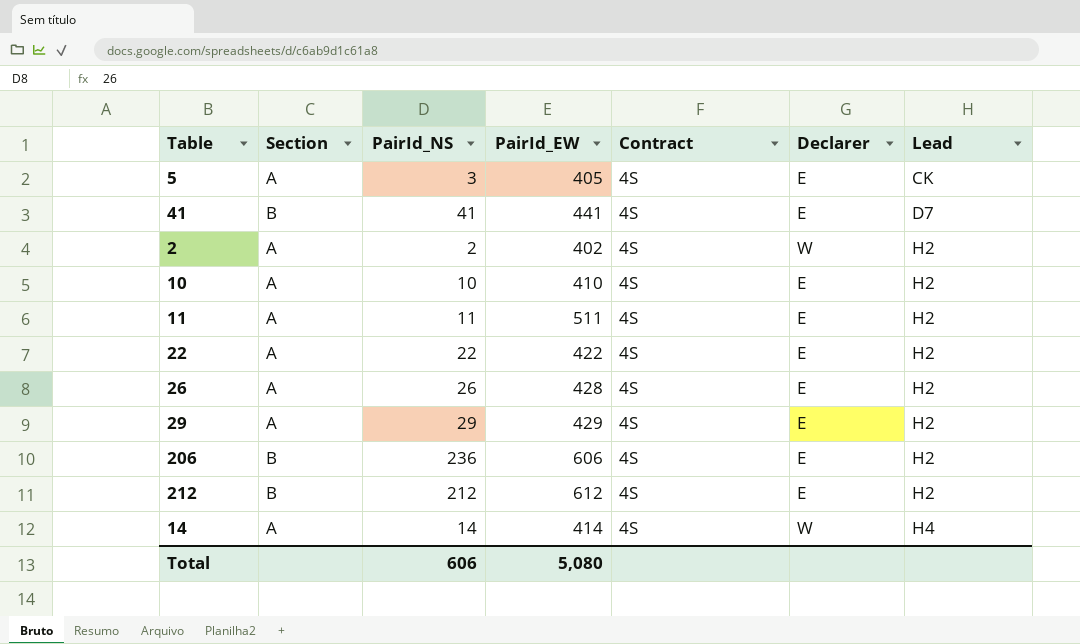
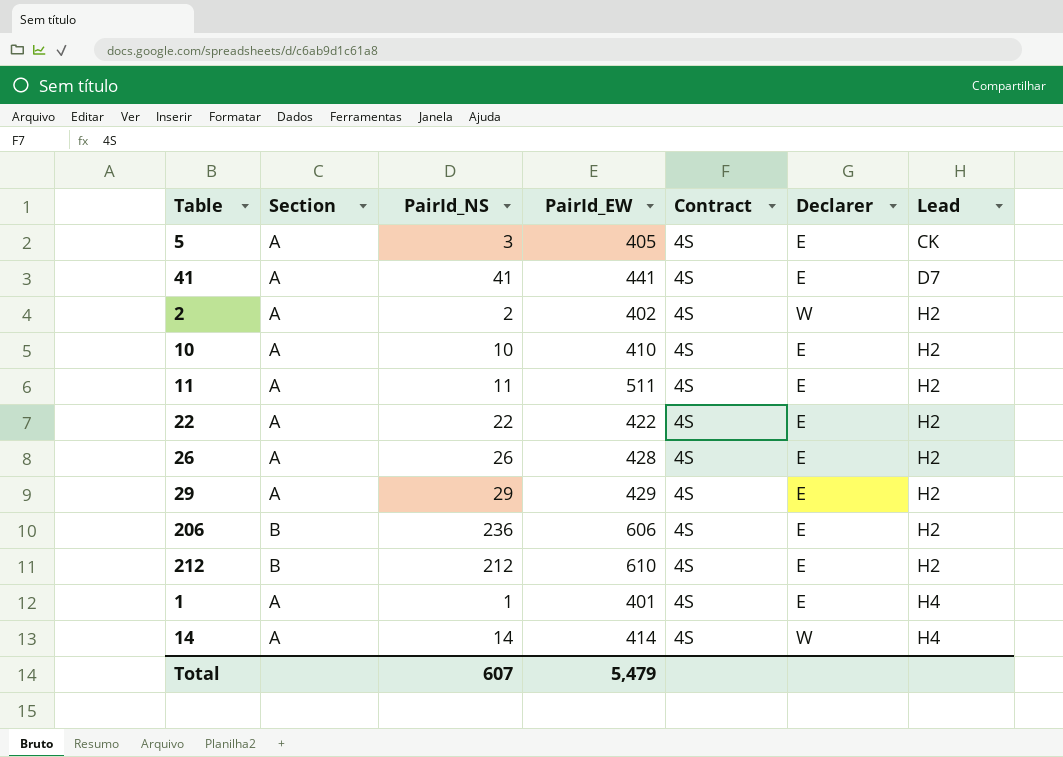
41 | Section: B -> A
212 | PairId_EW: 612 -> 610
row 1: none -> A | 1 | 401 | 4S | E | H4
Total | PairId_NS: 606 -> 607
Total | PairId_EW: 5,080 -> 5,479

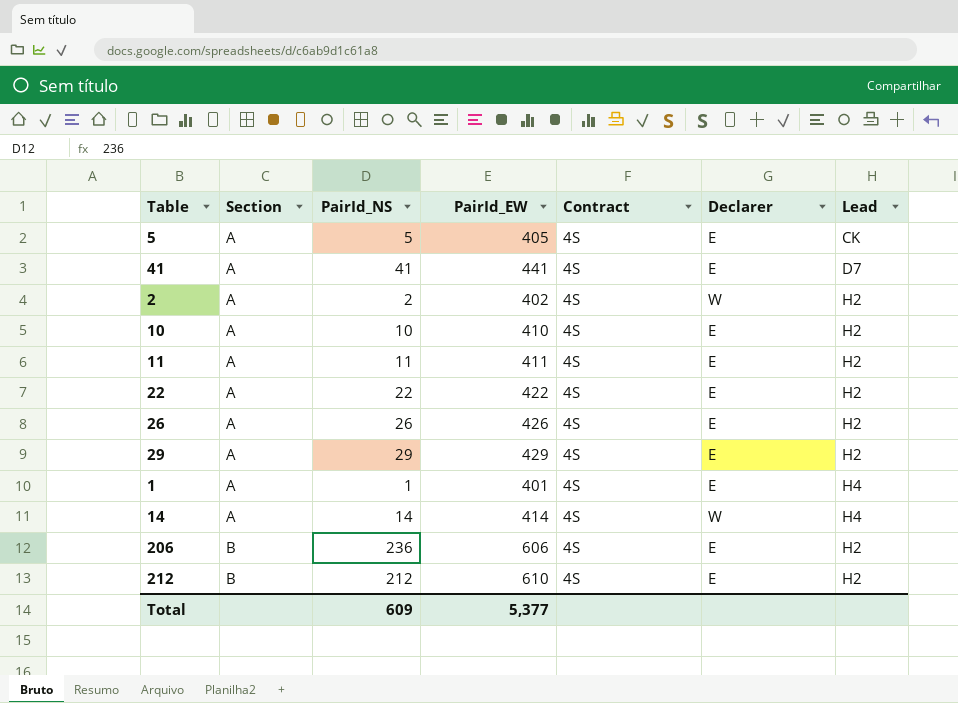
row order: Lead ascending -> Section ascending
5 | PairId_NS: 3 -> 5
11 | PairId_EW: 511 -> 411
26 | PairId_EW: 428 -> 426
Total | PairId_NS: 607 -> 609
Total | PairId_EW: 5,479 -> 5,377

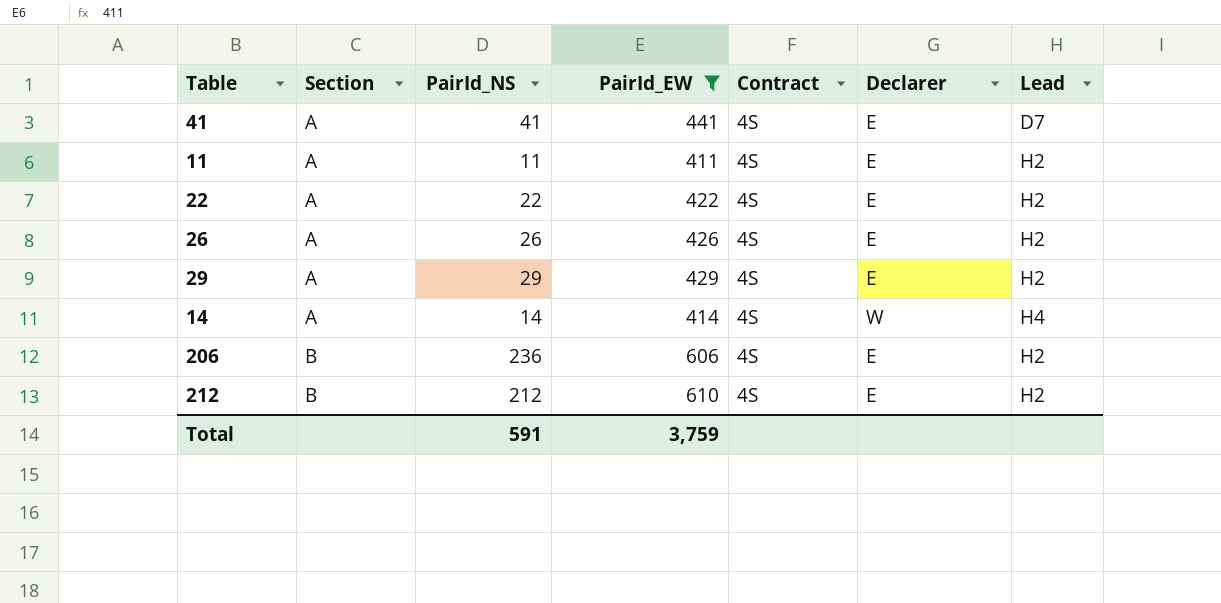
filter: none -> PairId_EW >= 411
Total | PairId_NS: 609 -> 591
Total | PairId_EW: 5,377 -> 3,759

